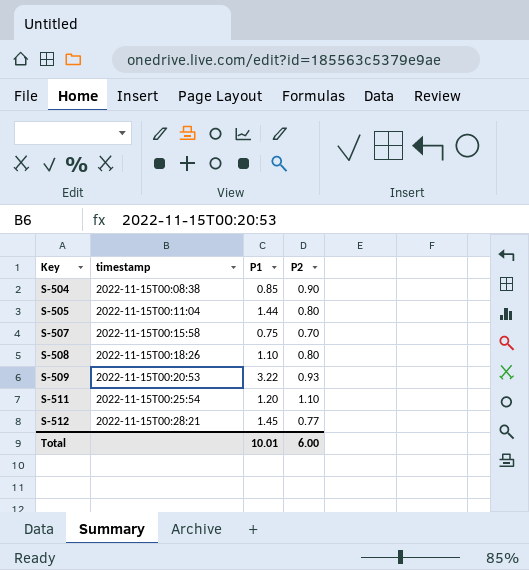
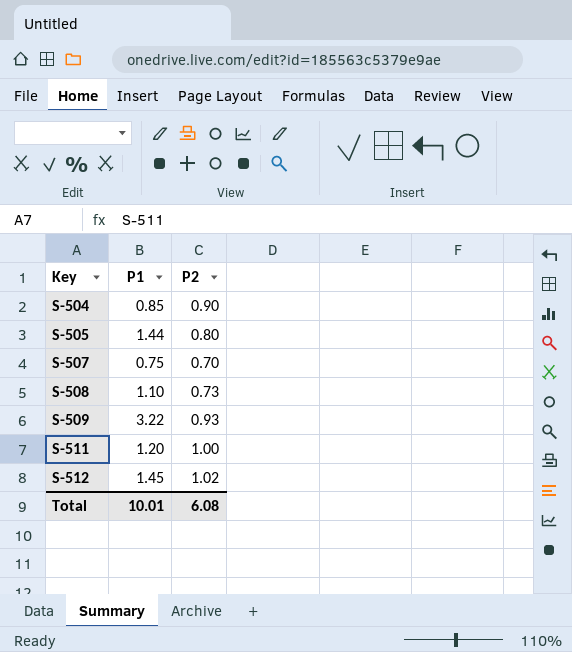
column timestamp | position: 2 -> none
S-508 | P2: 0.80 -> 0.73
S-511 | P2: 1.10 -> 1.00
S-512 | P2: 0.77 -> 1.02
Total | P2: 6.00 -> 6.08

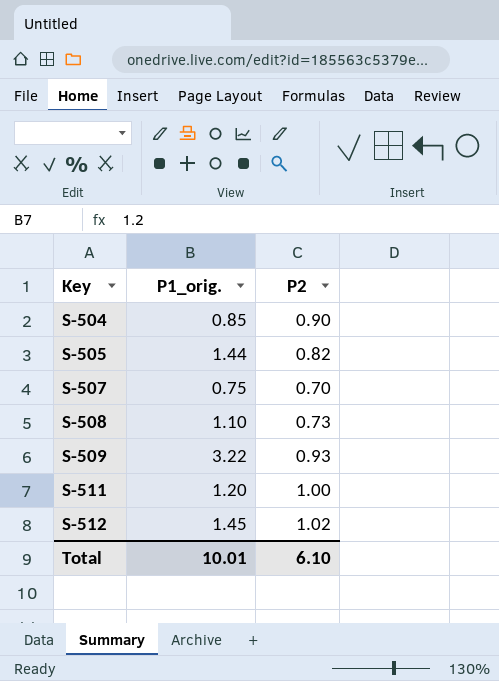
column name: P1 -> P1_orig.
S-505 | P2: 0.80 -> 0.82
Total | P2: 6.08 -> 6.10

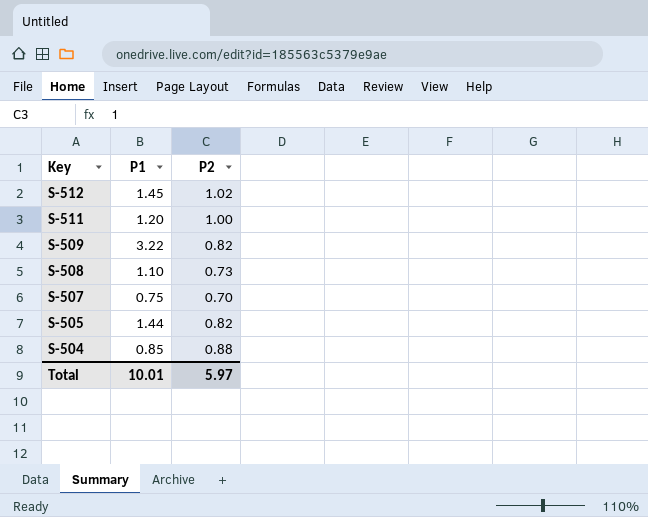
row order: Key ascending -> Key descending
column name: P1_orig. -> P1
S-509 | P2: 0.93 -> 0.82
S-504 | P2: 0.90 -> 0.88
Total | P2: 6.10 -> 5.97

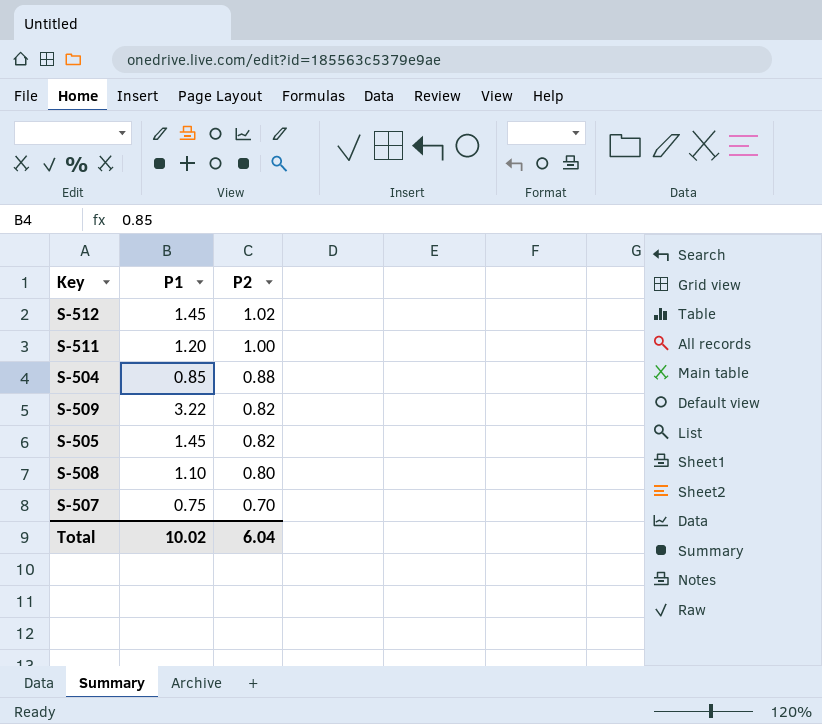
row order: Key descending -> P2 descending
S-505 | P1: 1.44 -> 1.45
S-508 | P2: 0.73 -> 0.80
Total | P1: 10.01 -> 10.02
Total | P2: 5.97 -> 6.04

